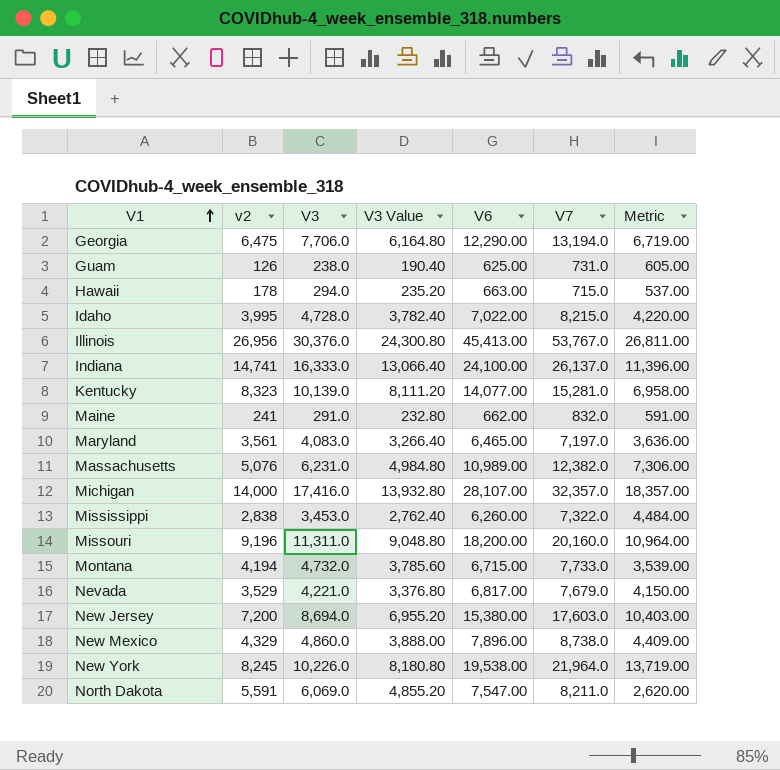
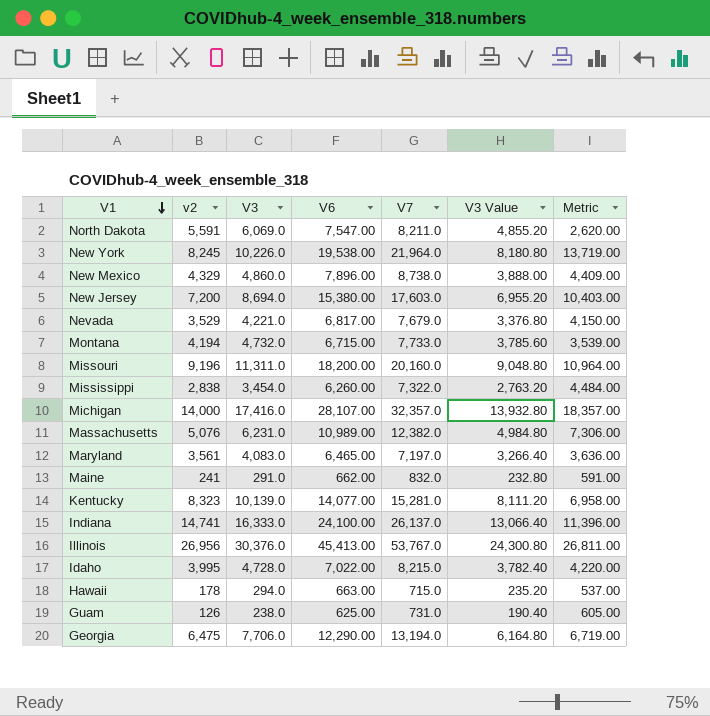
row order: V1 ascending -> V1 descending
column V3 Value | position: 4 -> 6
Mississippi | V3: 3,453.0 -> 3,454.0
Mississippi | V3 Value: 2,762.40 -> 2,763.20

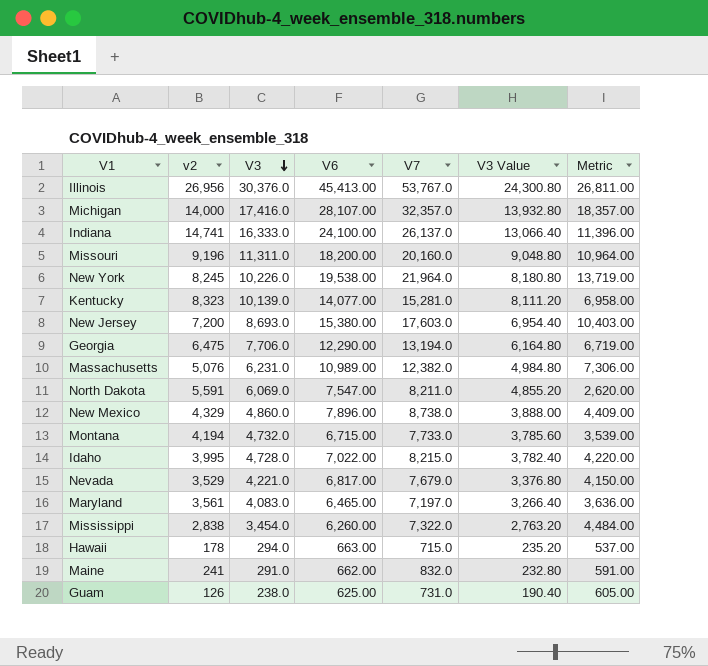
row order: V1 descending -> V3 descending
New Jersey | V3: 8,694.0 -> 8,693.0
New Jersey | V3 Value: 6,955.20 -> 6,954.40

